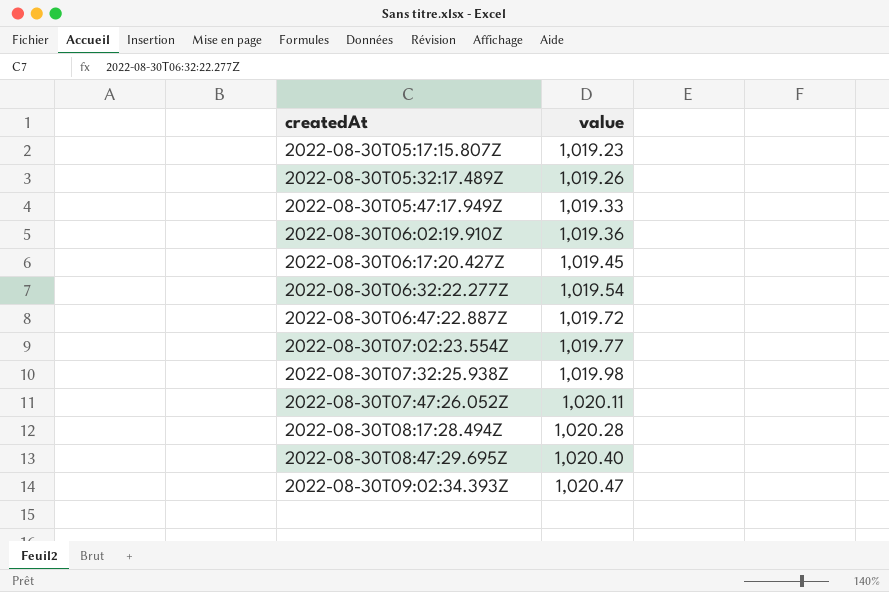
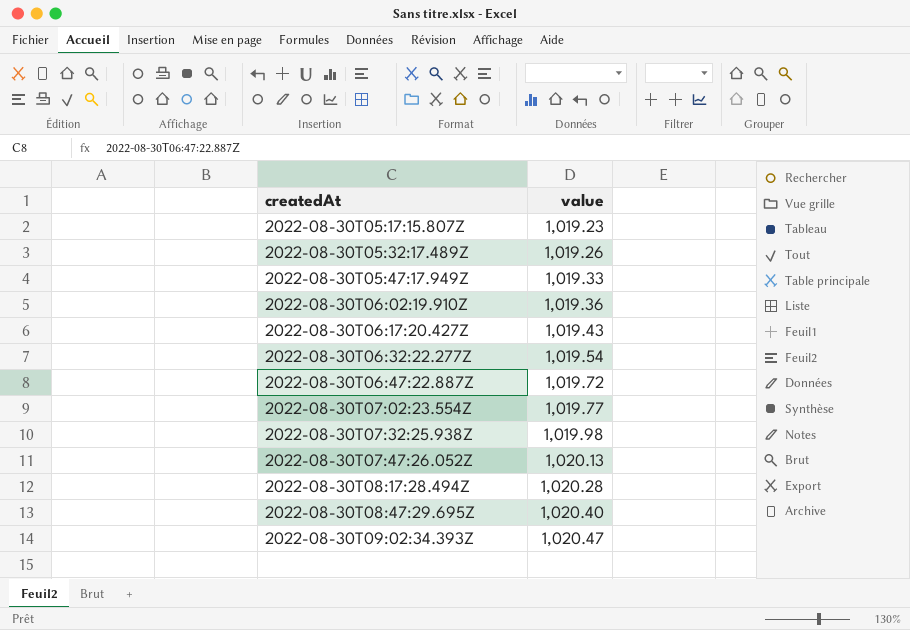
2022-08-30T06:17:20.427Z | value: 1,019.45 -> 1,019.43
2022-08-30T07:47:26.052Z | value: 1,020.11 -> 1,020.13

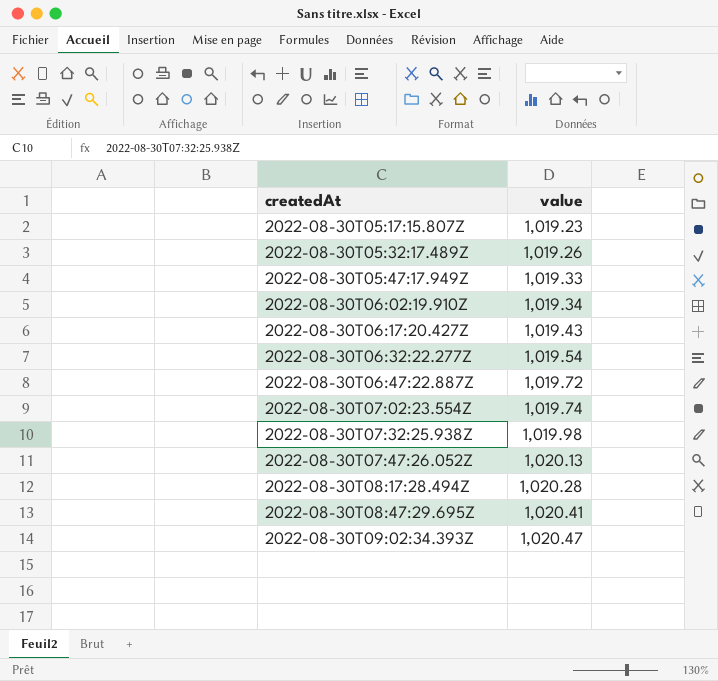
2022-08-30T06:02:19.910Z | value: 1,019.36 -> 1,019.34
2022-08-30T07:02:23.554Z | value: 1,019.77 -> 1,019.74
2022-08-30T08:47:29.695Z | value: 1,020.40 -> 1,020.41

